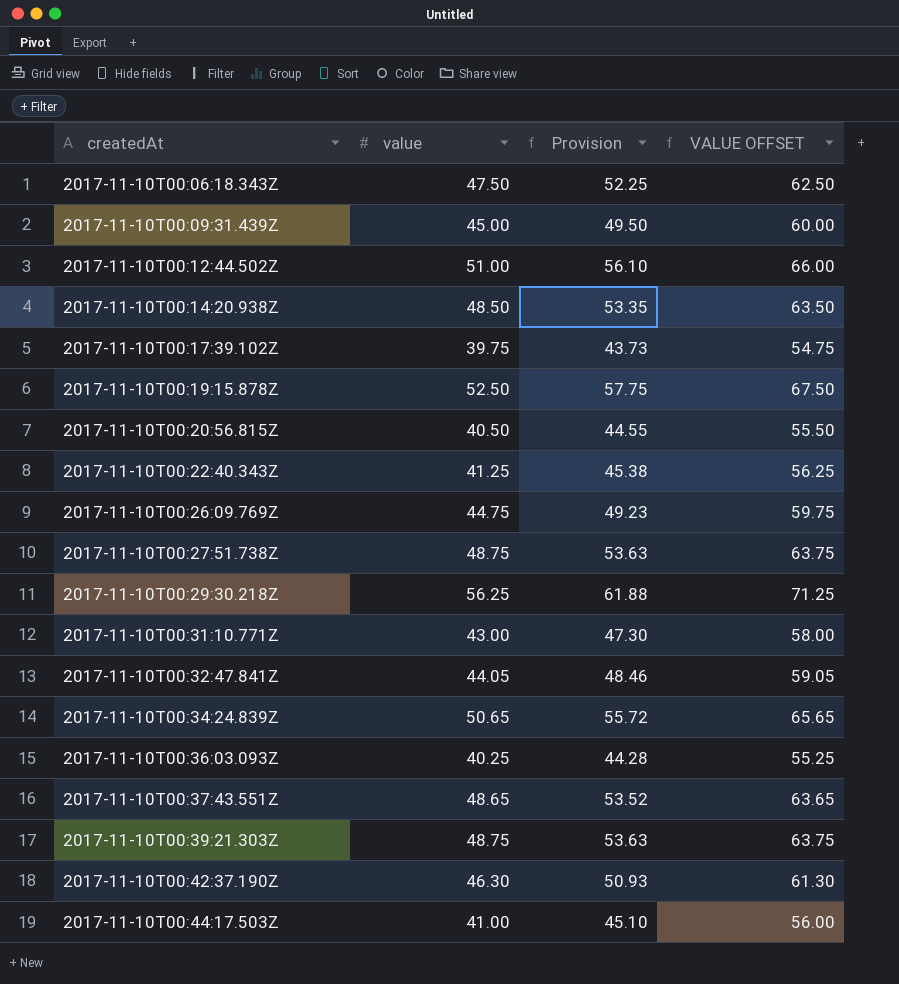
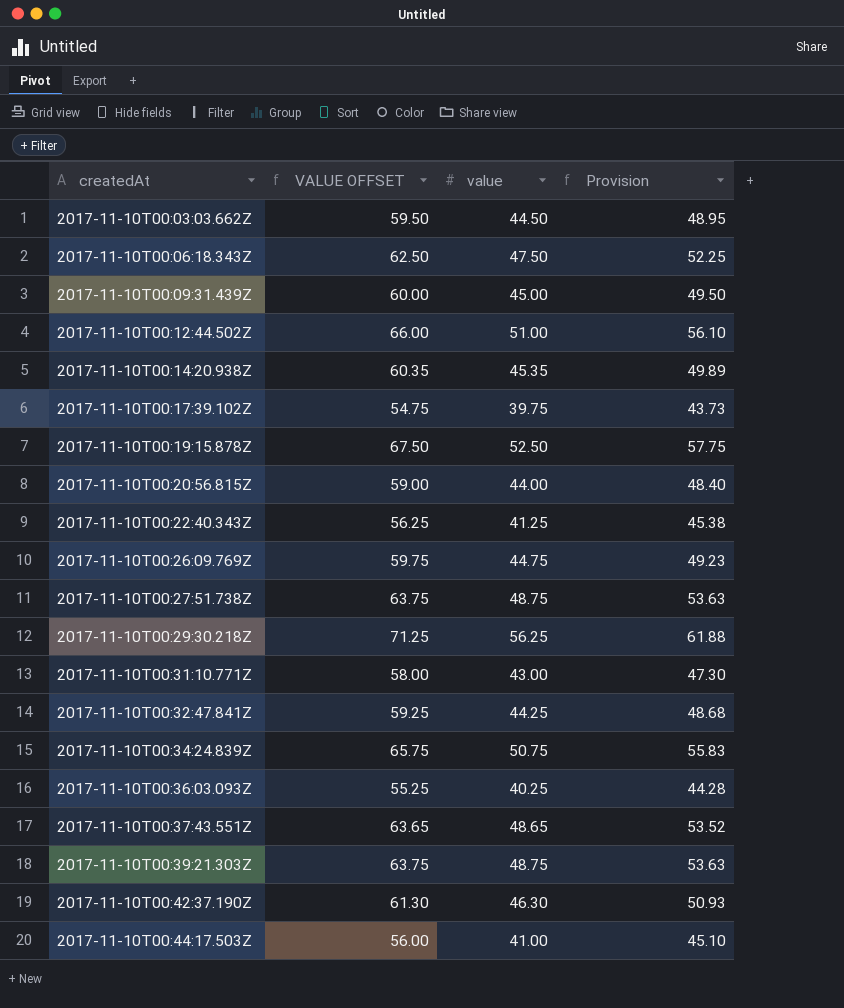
column VALUE OFFSET | position: 4 -> 2
row 2017-11-10T00:03:03.662Z: none -> 59.50 | 44.50 | 48.95
2017-11-10T00:14:20.938Z | VALUE OFFSET: 63.50 -> 60.35
2017-11-10T00:14:20.938Z | value: 48.50 -> 45.35
2017-11-10T00:14:20.938Z | Provision: 53.35 -> 49.89
2017-11-10T00:20:56.815Z | VALUE OFFSET: 55.50 -> 59.00
2017-11-10T00:20:56.815Z | value: 40.50 -> 44.00
2017-11-10T00:20:56.815Z | Provision: 44.55 -> 48.40
2017-11-10T00:32:47.841Z | VALUE OFFSET: 59.05 -> 59.25
2017-11-10T00:32:47.841Z | value: 44.05 -> 44.25
2017-11-10T00:32:47.841Z | Provision: 48.46 -> 48.68
2017-11-10T00:34:24.839Z | VALUE OFFSET: 65.65 -> 65.75
2017-11-10T00:34:24.839Z | value: 50.65 -> 50.75
2017-11-10T00:34:24.839Z | Provision: 55.72 -> 55.83

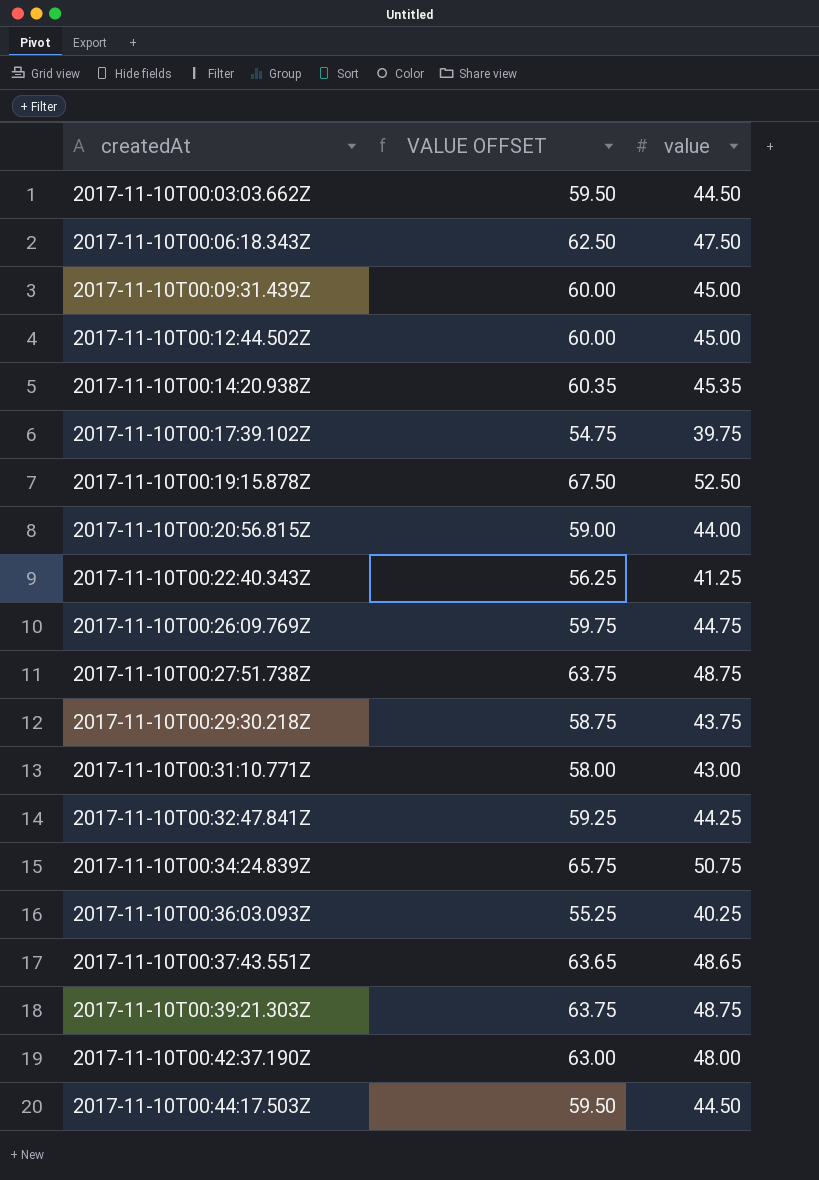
column Provision | formula: [value] * 1.1 -> none
2017-11-10T00:12:44.502Z | VALUE OFFSET: 66.00 -> 60.00
2017-11-10T00:12:44.502Z | value: 51.00 -> 45.00
2017-11-10T00:29:30.218Z | VALUE OFFSET: 71.25 -> 58.75
2017-11-10T00:29:30.218Z | value: 56.25 -> 43.75
2017-11-10T00:42:37.190Z | VALUE OFFSET: 61.30 -> 63.00
2017-11-10T00:42:37.190Z | value: 46.30 -> 48.00
2017-11-10T00:44:17.503Z | VALUE OFFSET: 56.00 -> 59.50
2017-11-10T00:44:17.503Z | value: 41.00 -> 44.50

